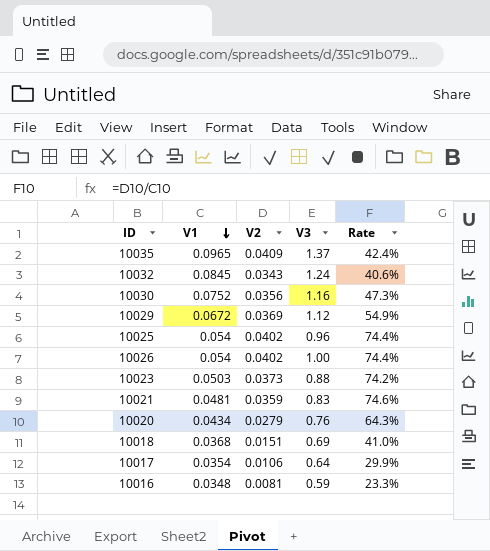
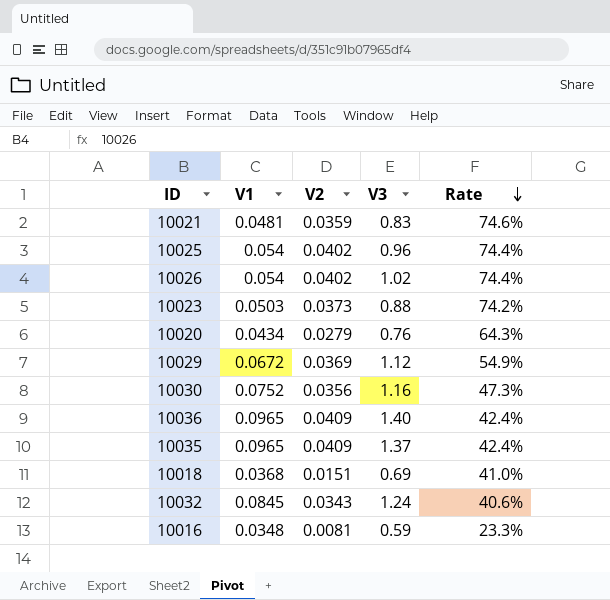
row order: V1 descending -> Rate descending
row 10017: 0.0354 | 0.0106 | 0.64 | 29.9% -> none
10026 | V3: 1.00 -> 1.02
row 10036: none -> 0.0965 | 0.0409 | 1.40 | 42.4%

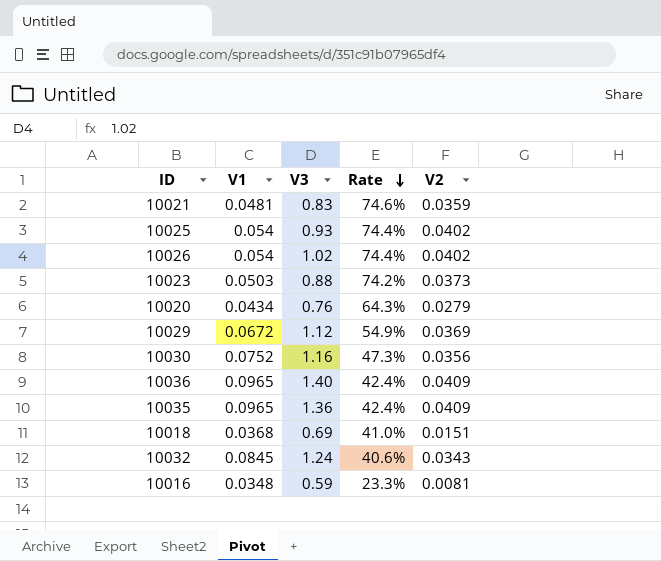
column V2 | position: 3 -> 5
10025 | V3: 0.96 -> 0.93
10035 | V3: 1.37 -> 1.36

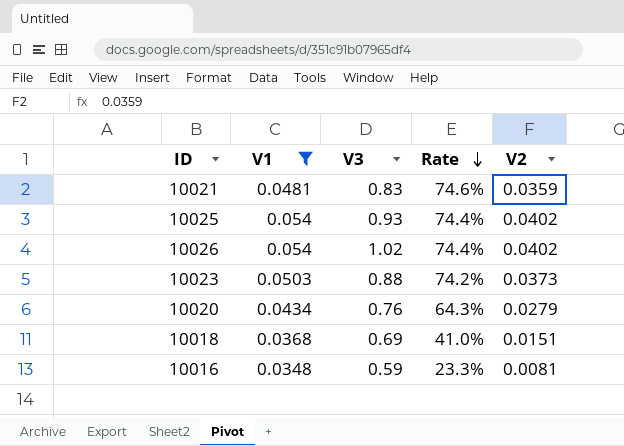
filter: none -> V1 <= 0.054

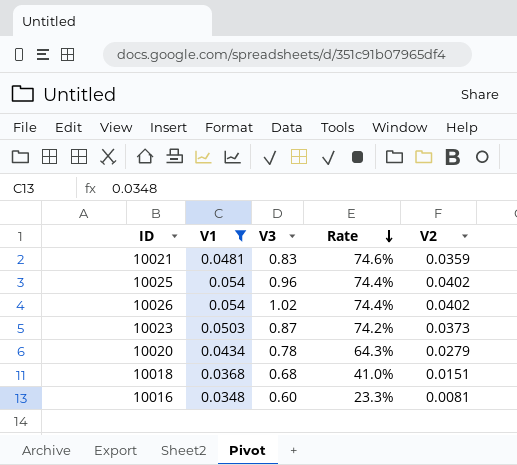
10025 | V3: 0.93 -> 0.96
10023 | V3: 0.88 -> 0.87
10020 | V3: 0.76 -> 0.78
10018 | V3: 0.69 -> 0.68
10016 | V3: 0.59 -> 0.60

